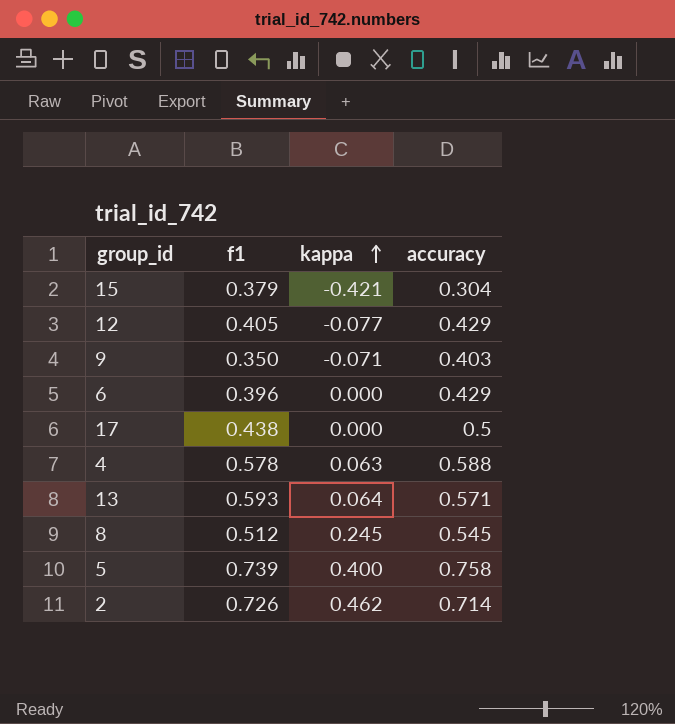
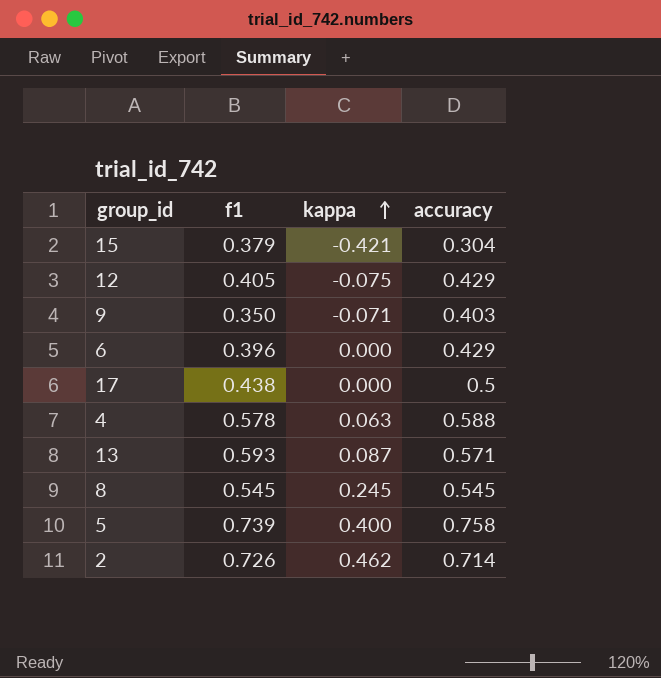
12 | kappa: -0.077 -> -0.075
13 | kappa: 0.064 -> 0.087
8 | f1: 0.512 -> 0.545

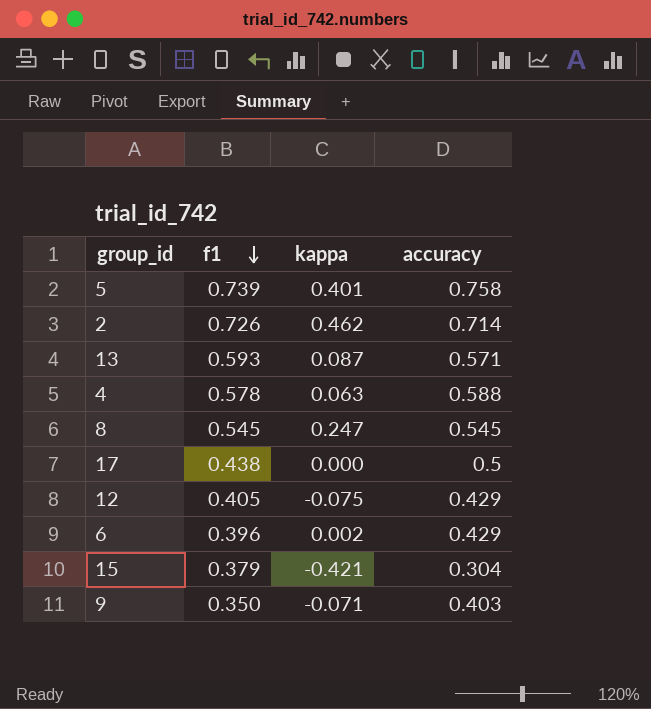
row order: kappa ascending -> f1 descending
5 | kappa: 0.400 -> 0.401
8 | kappa: 0.245 -> 0.247
6 | kappa: 0.000 -> 0.002

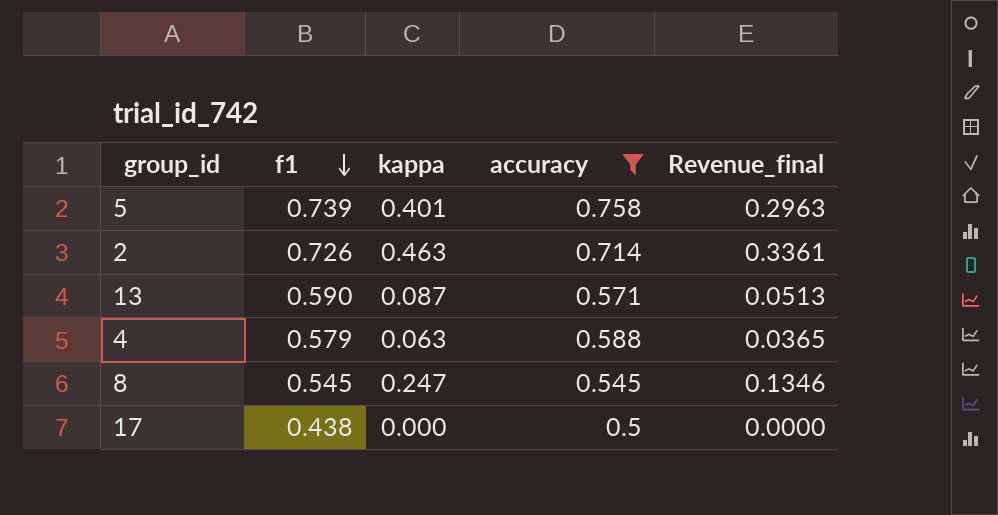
filter: none -> accuracy >= 0.5
column Revenue_final | formula: none -> [f1] * [kappa]
2 | kappa: 0.462 -> 0.463
13 | f1: 0.593 -> 0.590
4 | f1: 0.578 -> 0.579

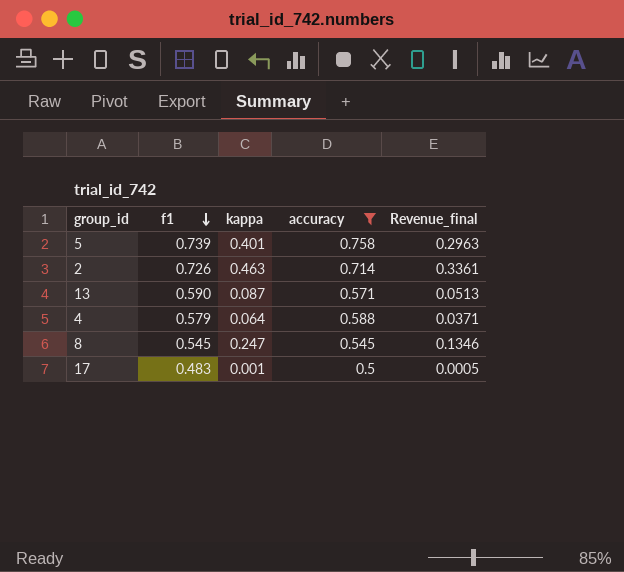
4 | kappa: 0.063 -> 0.064
4 | Revenue_final: 0.0365 -> 0.0371
17 | f1: 0.438 -> 0.483
17 | kappa: 0.000 -> 0.001
17 | Revenue_final: 0.0000 -> 0.0005

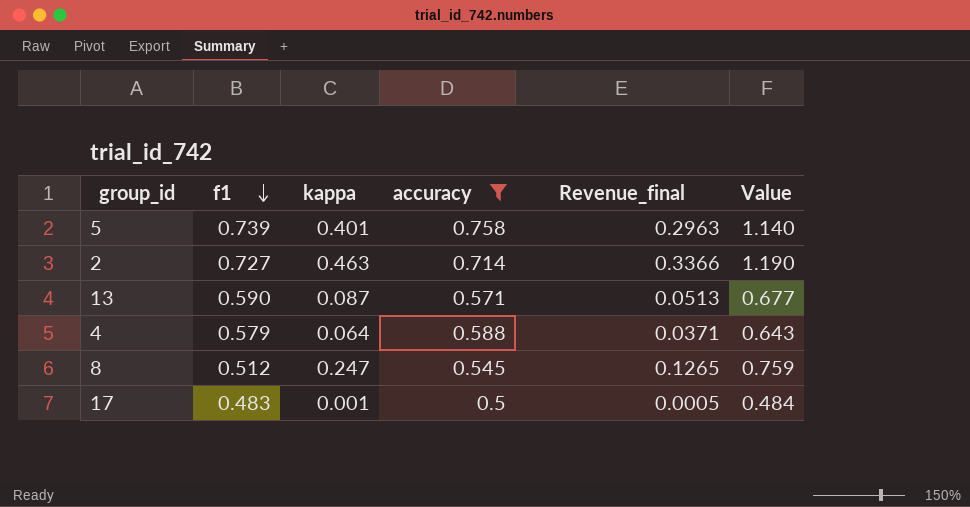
column Value | formula: none -> [f1] + [kappa]
2 | f1: 0.726 -> 0.727
2 | Revenue_final: 0.3361 -> 0.3366
8 | f1: 0.545 -> 0.512
8 | Revenue_final: 0.1346 -> 0.1265

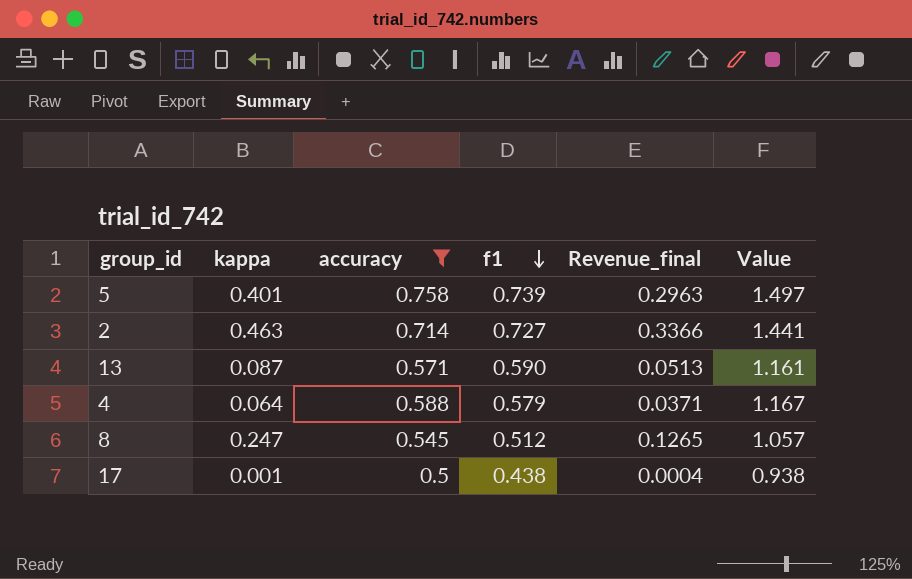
column f1 | position: 2 -> 4
column Value | formula: [f1] + [kappa] -> [accuracy] + [f1]
17 | f1: 0.483 -> 0.438
17 | Revenue_final: 0.0005 -> 0.0004

